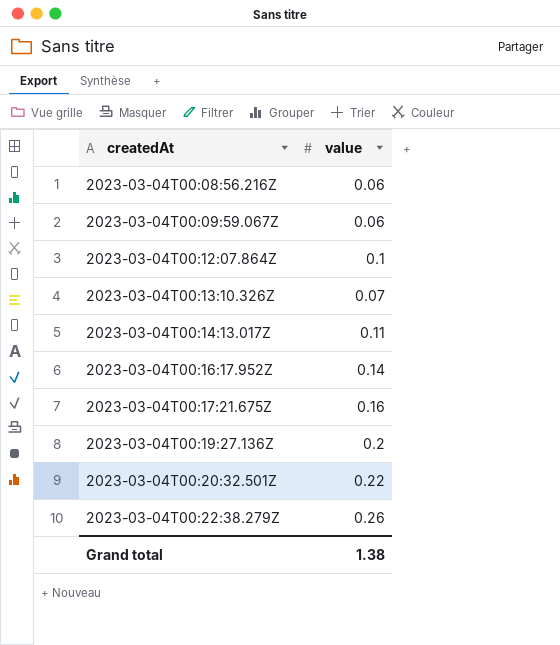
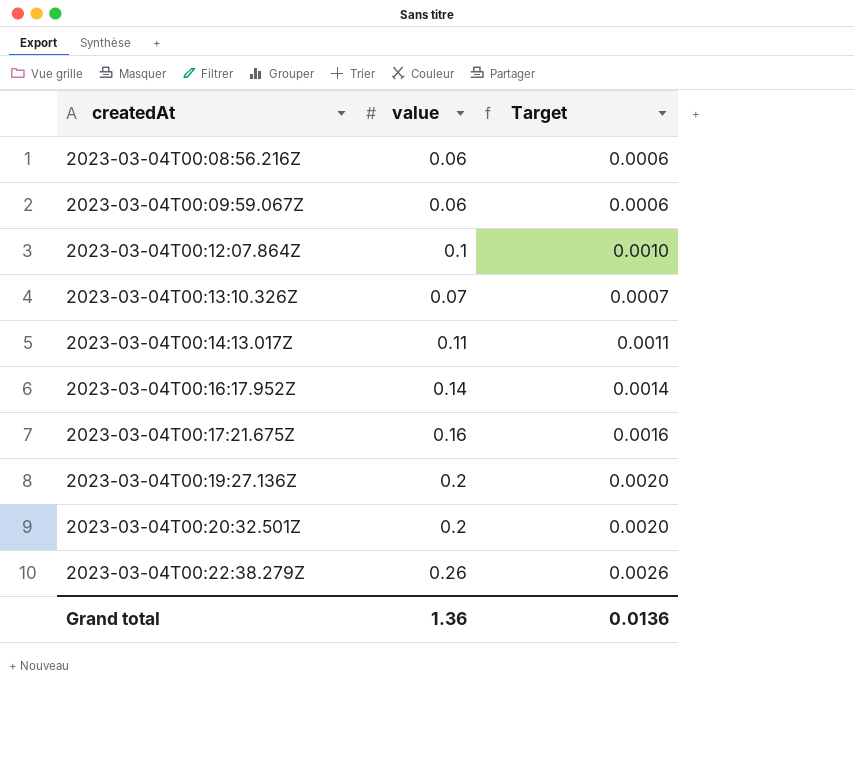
column Target | formula: none -> [value] * 0.01
2023-03-04T00:20:32.501Z | value: 0.22 -> 0.2
Grand total | value: 1.38 -> 1.36

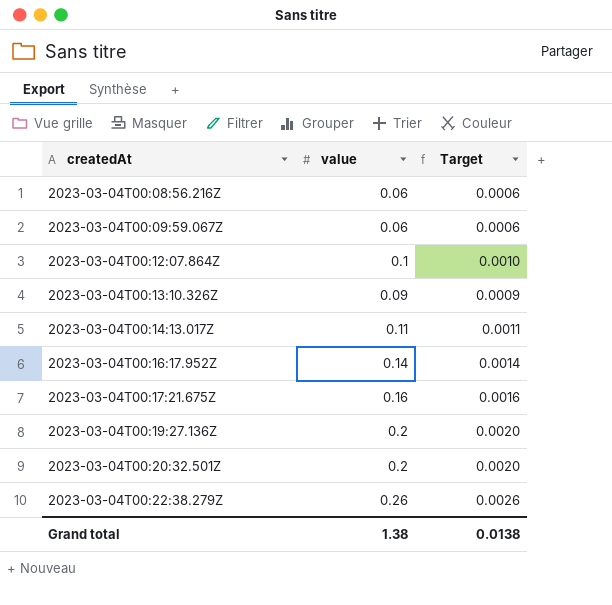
2023-03-04T00:13:10.326Z | value: 0.07 -> 0.09
2023-03-04T00:13:10.326Z | Target: 0.0007 -> 0.0009
Grand total | value: 1.36 -> 1.38
Grand total | Target: 0.0136 -> 0.0138

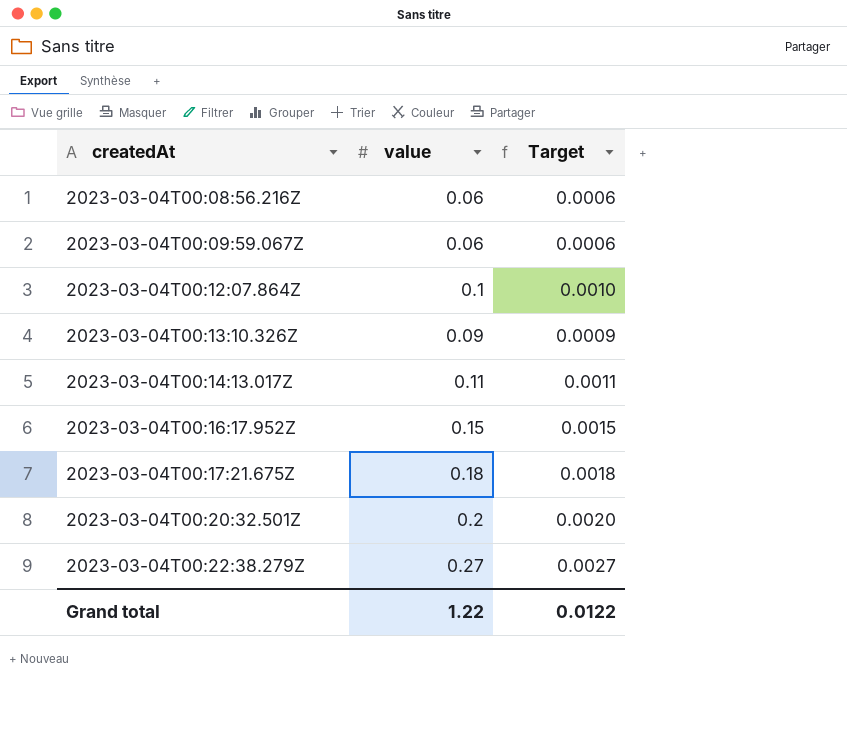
row 2023-03-04T00:19:27.136Z: 0.2 | 0.0020 -> none
2023-03-04T00:16:17.952Z | value: 0.14 -> 0.15
2023-03-04T00:16:17.952Z | Target: 0.0014 -> 0.0015
2023-03-04T00:17:21.675Z | value: 0.16 -> 0.18
2023-03-04T00:17:21.675Z | Target: 0.0016 -> 0.0018
2023-03-04T00:22:38.279Z | value: 0.26 -> 0.27
2023-03-04T00:22:38.279Z | Target: 0.0026 -> 0.0027
Grand total | value: 1.38 -> 1.22
Grand total | Target: 0.0138 -> 0.0122

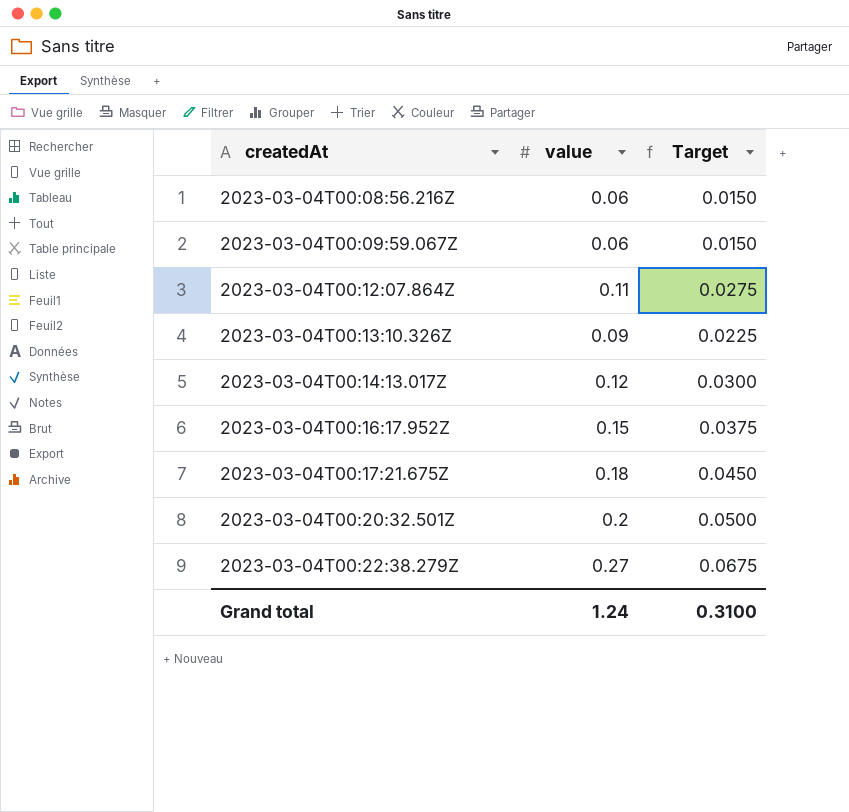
column Target | formula: [value] * 0.01 -> [value] * 0.25
2023-03-04T00:12:07.864Z | value: 0.1 -> 0.11
2023-03-04T00:14:13.017Z | value: 0.11 -> 0.12
Grand total | value: 1.22 -> 1.24
Grand total | Target: 0.0122 -> 0.3100

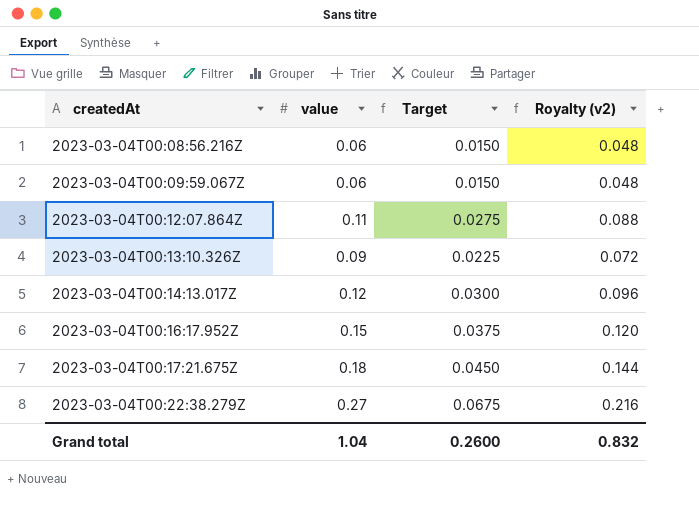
column Royalty (v2) | formula: none -> [value] * 0.8
row 2023-03-04T00:20:32.501Z: 0.2 | 0.0500 -> none
Grand total | value: 1.24 -> 1.04
Grand total | Target: 0.3100 -> 0.2600

